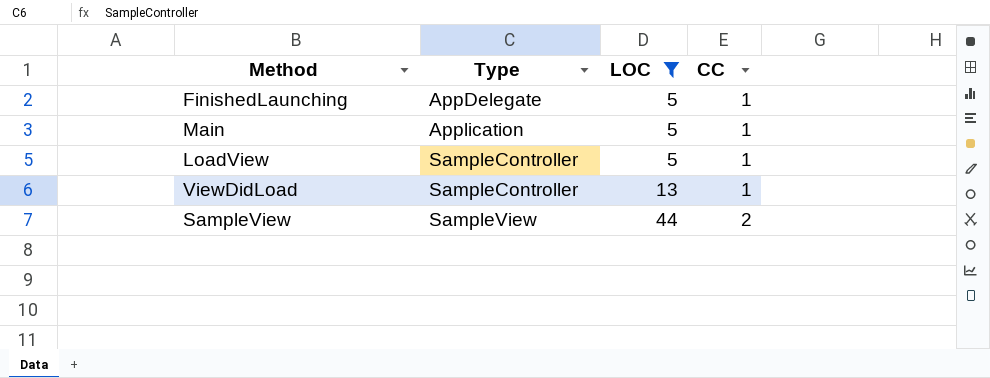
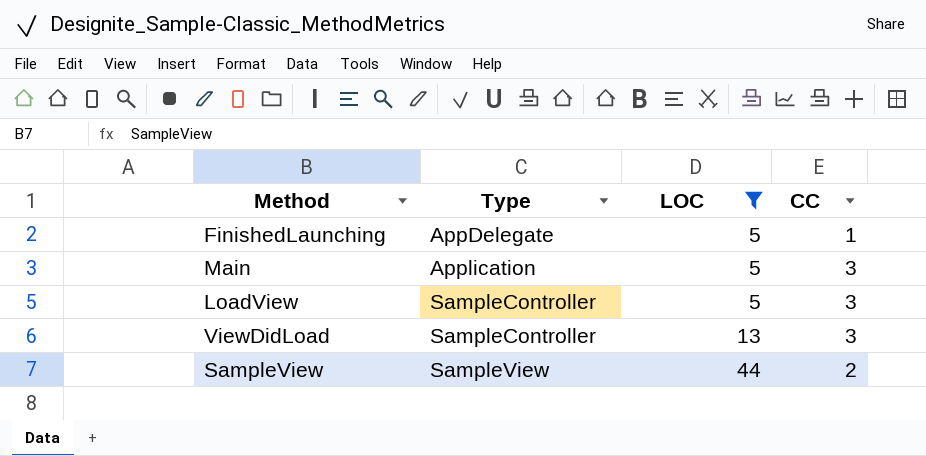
Main | CC: 1 -> 3
LoadView | CC: 1 -> 3
ViewDidLoad | CC: 1 -> 3

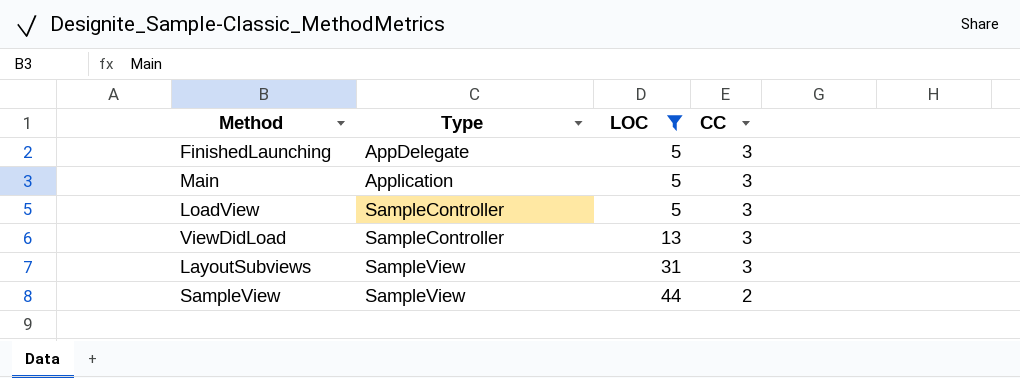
FinishedLaunching | CC: 1 -> 3
row LayoutSubviews: none -> SampleView | 31 | 3

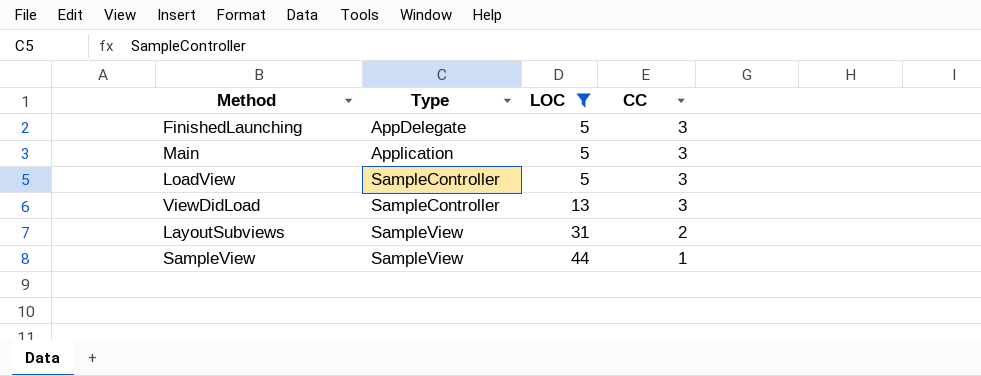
LayoutSubviews | CC: 3 -> 2
SampleView | CC: 2 -> 1

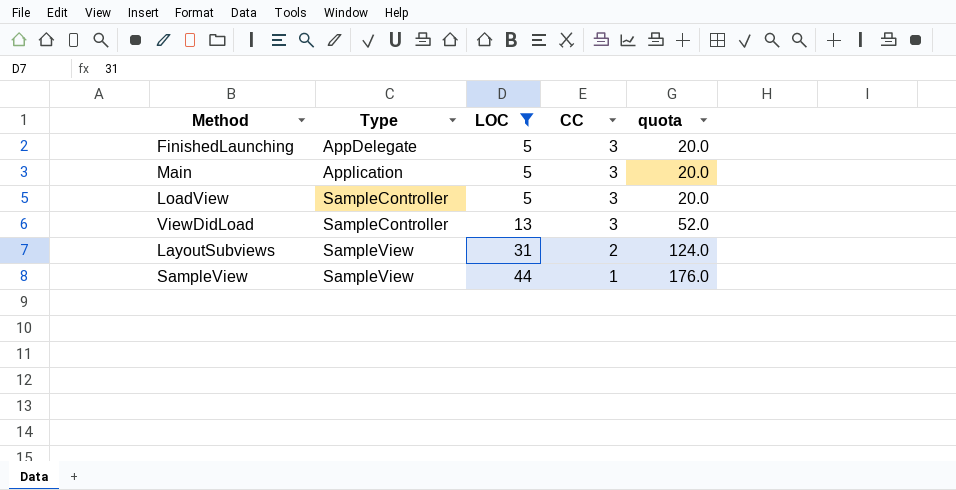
column quota | formula: none -> [LOC] * 4

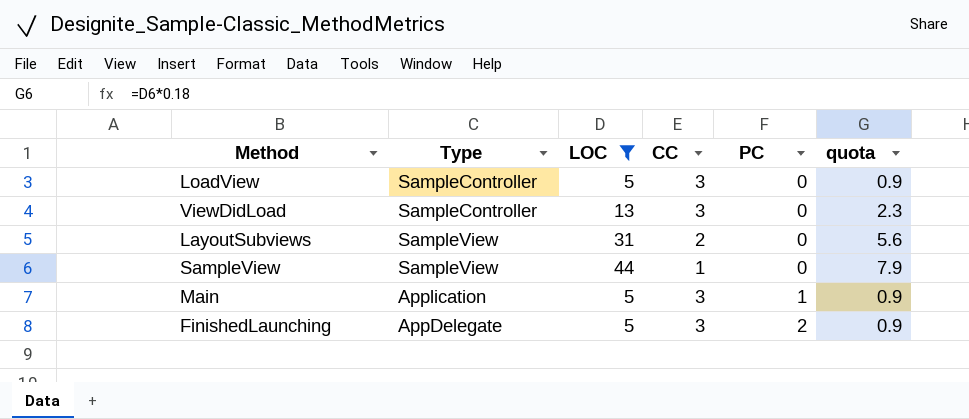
row order: Type ascending -> PC ascending
column PC | position: none -> 5
column quota | formula: [LOC] * 4 -> [LOC] * 0.18

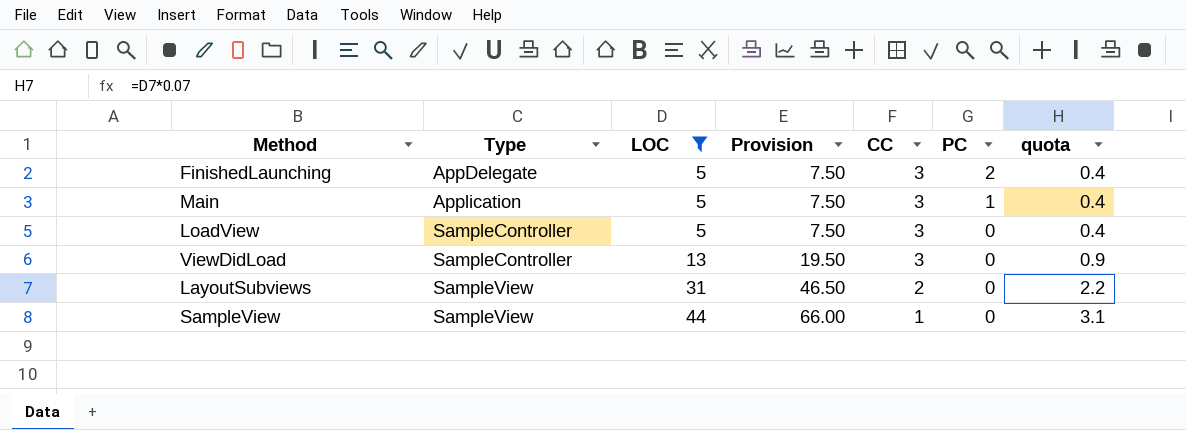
row order: PC ascending -> Type ascending
column Provision | formula: none -> [LOC] * 1.5
column quota | formula: [LOC] * 0.18 -> [LOC] * 0.07

